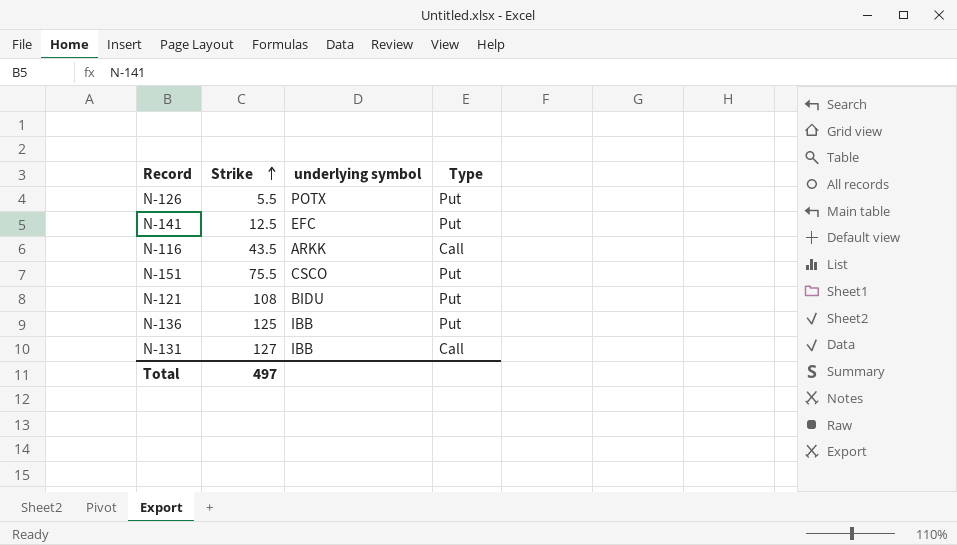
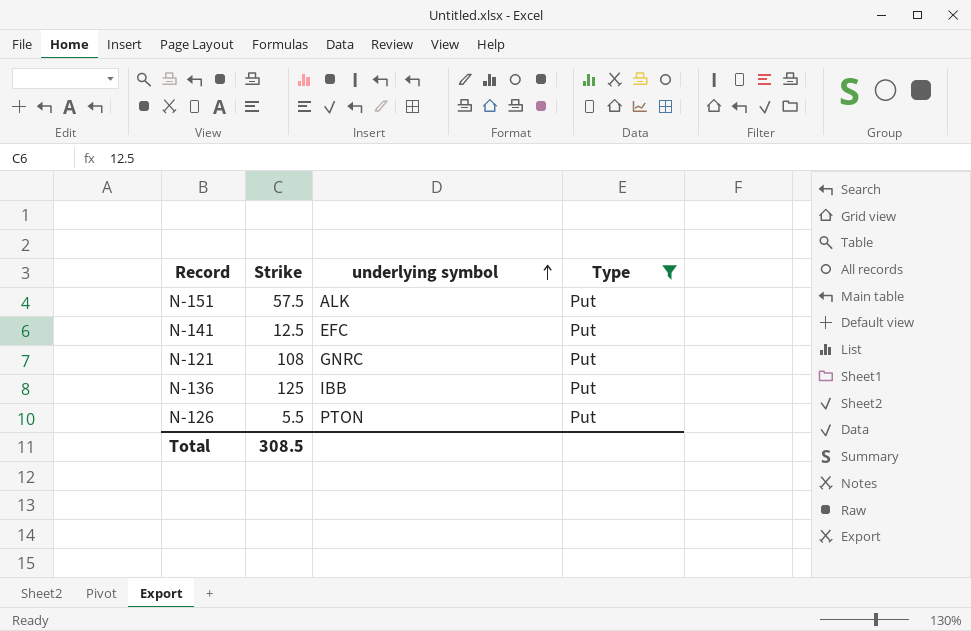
filter: none -> Type = Put
row order: Strike ascending -> underlying symbol ascending
N-151 | Strike: 75.5 -> 57.5
N-151 | underlying symbol: CSCO -> ALK
N-121 | underlying symbol: BIDU -> GNRC
N-126 | underlying symbol: POTX -> PTON
Total | Strike: 497 -> 308.5

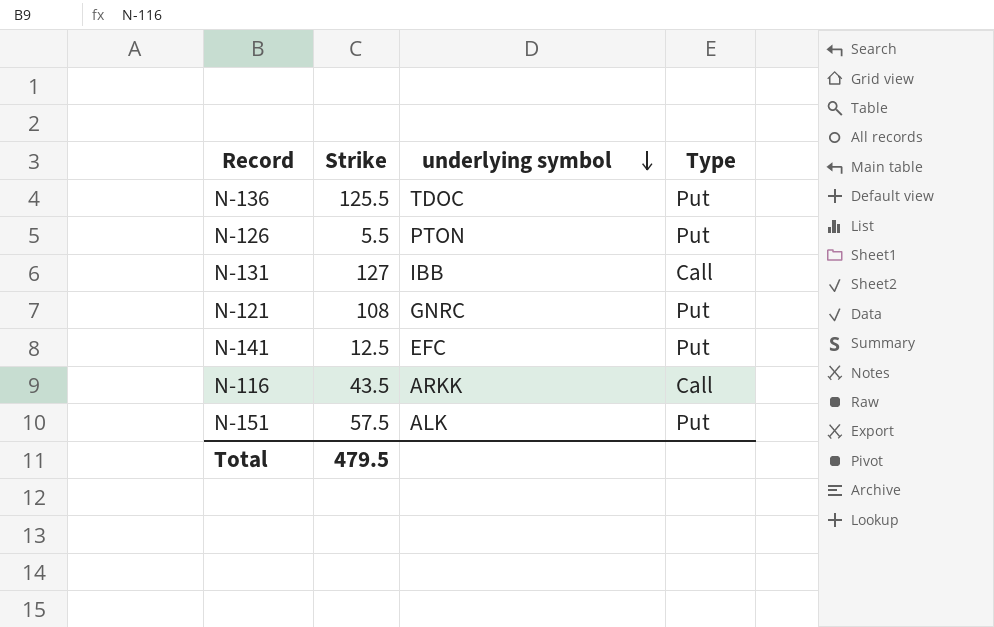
filter: Type = Put -> none
row order: underlying symbol ascending -> underlying symbol descending
N-136 | Strike: 125 -> 125.5
N-136 | underlying symbol: IBB -> TDOC
Total | Strike: 308.5 -> 479.5

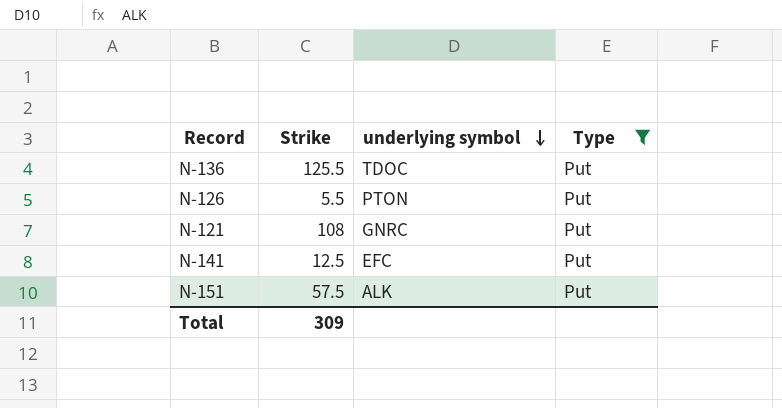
filter: none -> Type = Put
Total | Strike: 479.5 -> 309

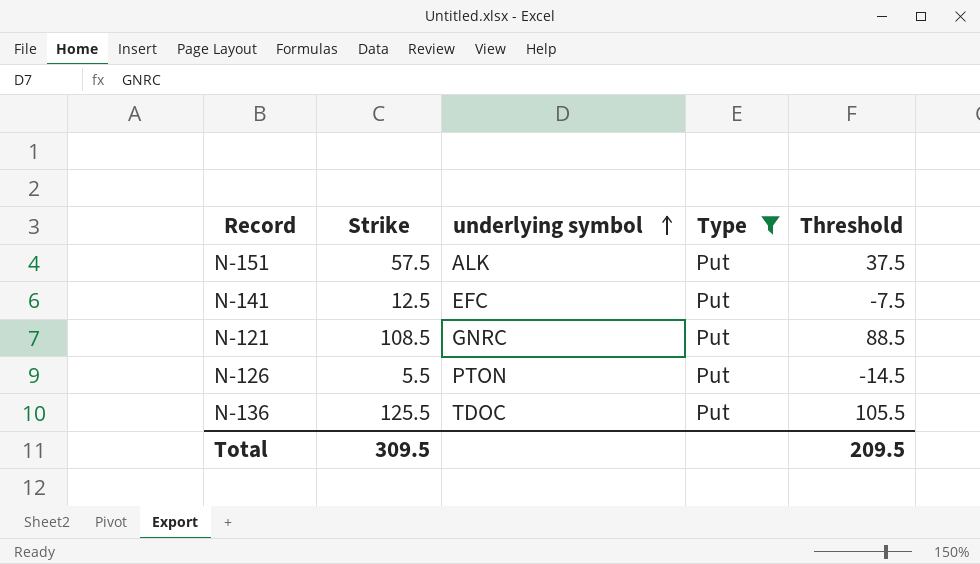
row order: underlying symbol descending -> underlying symbol ascending
column Threshold | formula: none -> [Strike] - 20
N-121 | Strike: 108 -> 108.5
Total | Strike: 309 -> 309.5

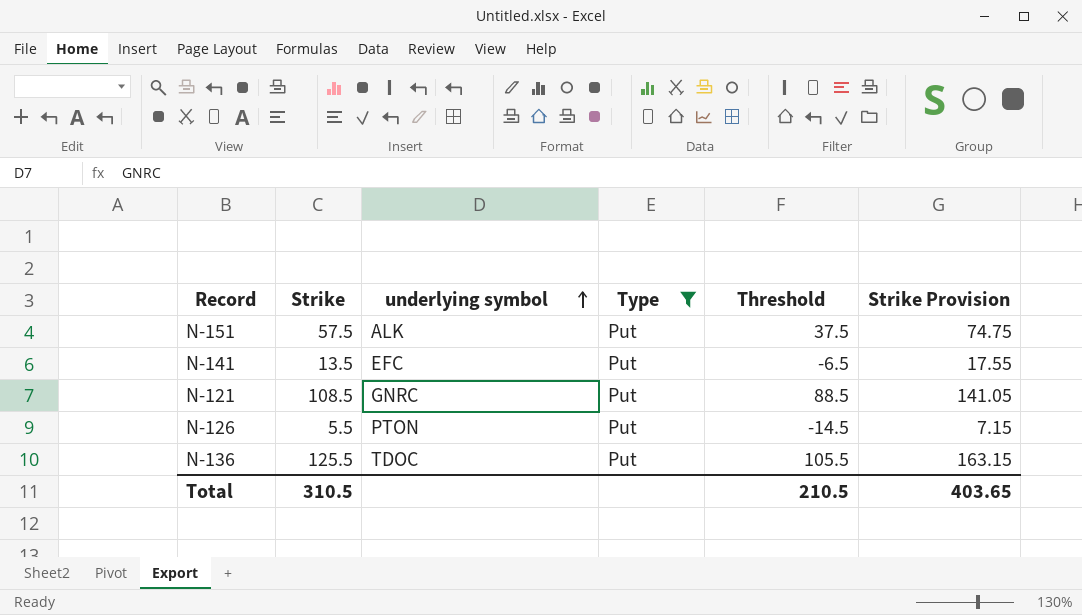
column Strike Provision | formula: none -> [Strike] * 1.3
N-141 | Strike: 12.5 -> 13.5
N-141 | Threshold: -7.5 -> -6.5
Total | Strike: 309.5 -> 310.5
Total | Threshold: 209.5 -> 210.5

